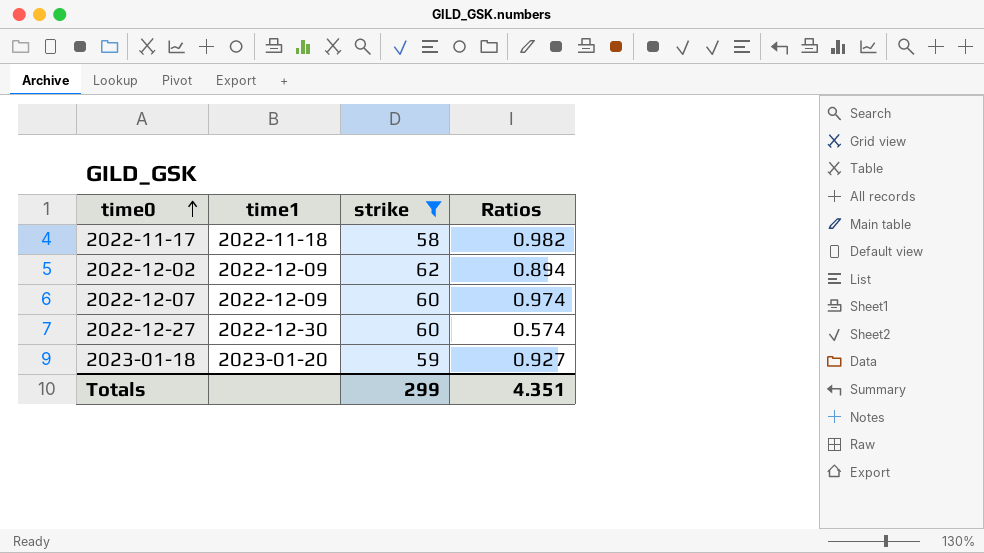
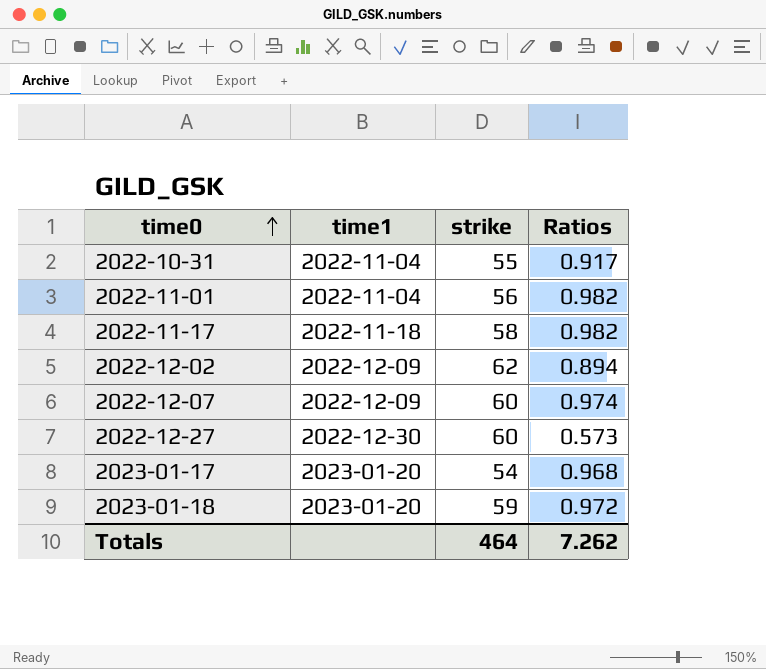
filter: strike >= 58 -> none
2022-12-27 | Ratios: 0.574 -> 0.573
2023-01-18 | Ratios: 0.927 -> 0.972
Totals | strike: 299 -> 464
Totals | Ratios: 4.351 -> 7.262

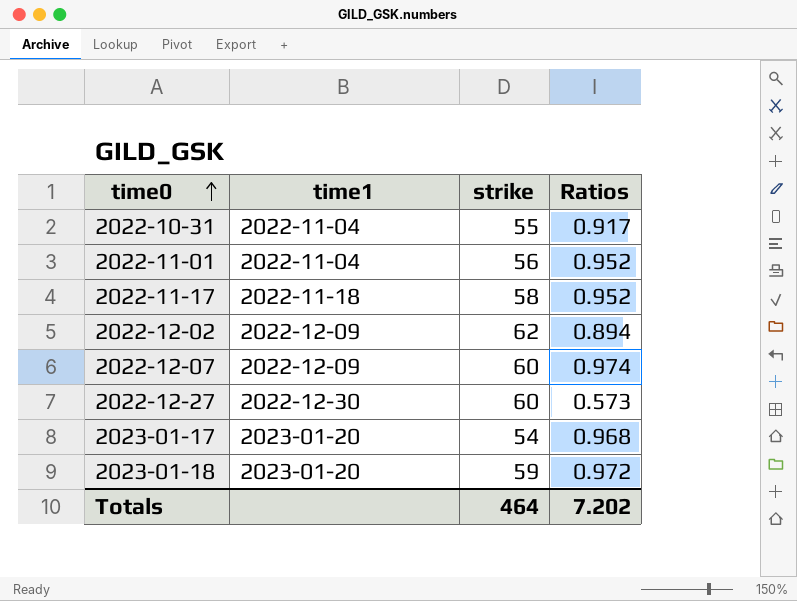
2022-11-01 | Ratios: 0.982 -> 0.952
2022-11-17 | Ratios: 0.982 -> 0.952
Totals | Ratios: 7.262 -> 7.202

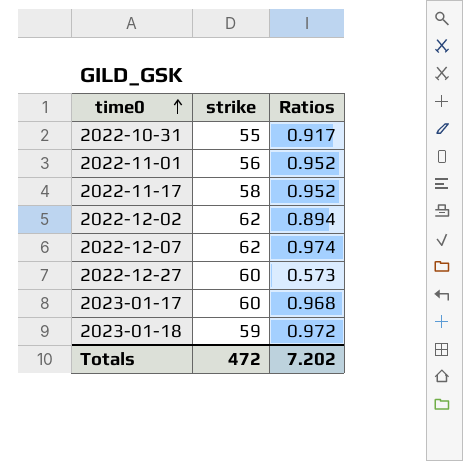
column time1 | position: 2 -> none
2022-12-07 | strike: 60 -> 62
2023-01-17 | strike: 54 -> 60
Totals | strike: 464 -> 472

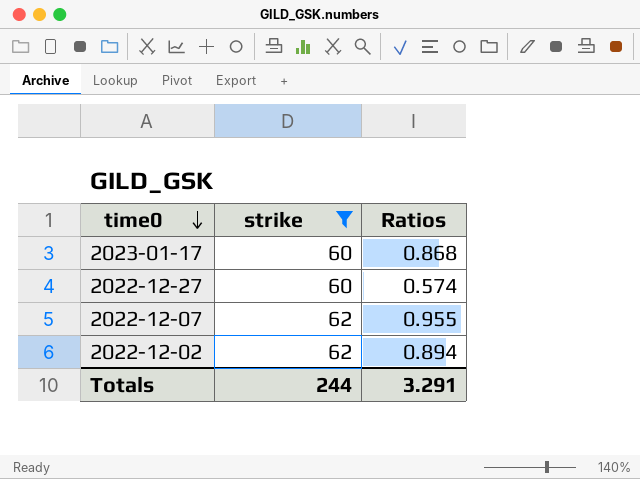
filter: none -> strike >= 60
row order: time0 ascending -> time0 descending
2023-01-17 | Ratios: 0.968 -> 0.868
2022-12-27 | Ratios: 0.573 -> 0.574
2022-12-07 | Ratios: 0.974 -> 0.955
Totals | strike: 472 -> 244
Totals | Ratios: 7.202 -> 3.291

